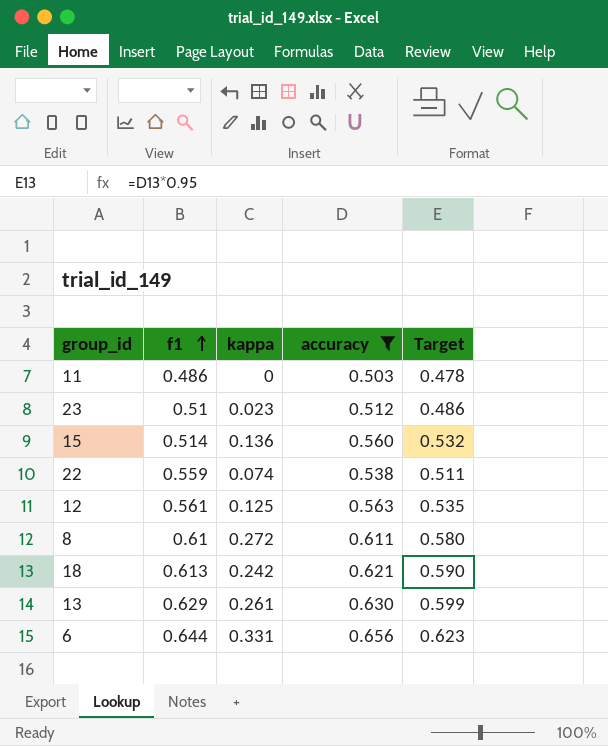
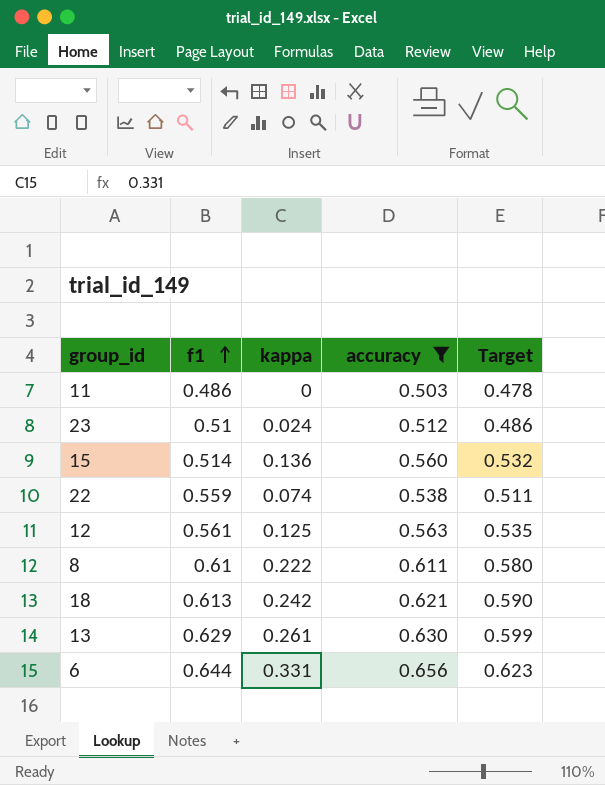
23 | kappa: 0.023 -> 0.024
8 | kappa: 0.272 -> 0.222

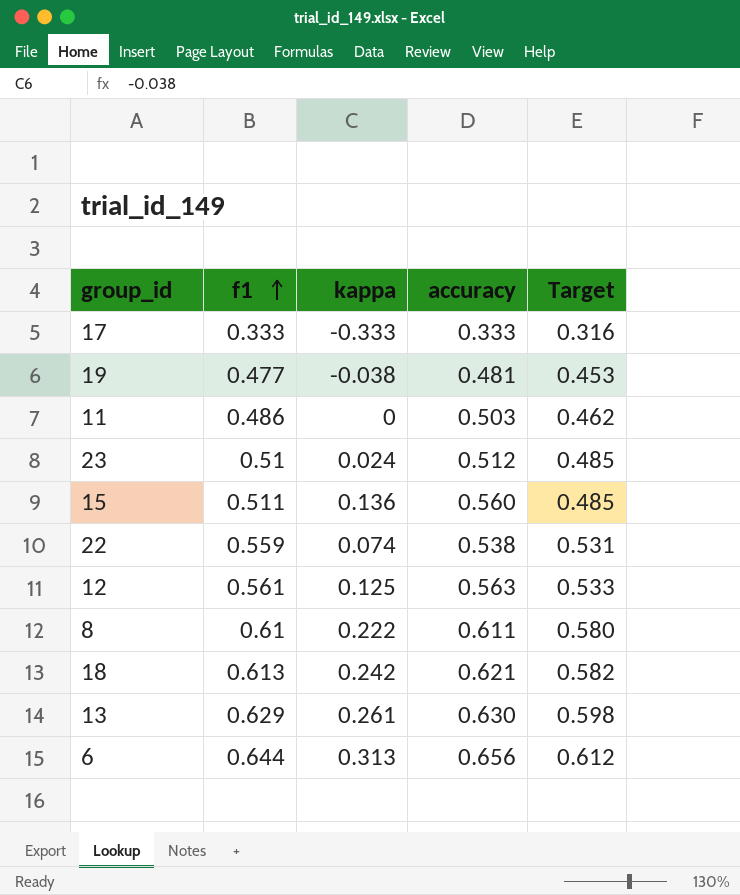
filter: accuracy >= 0.503 -> none
column Target | formula: [accuracy] * 0.95 -> [f1] * 0.95
15 | f1: 0.514 -> 0.511
6 | kappa: 0.331 -> 0.313

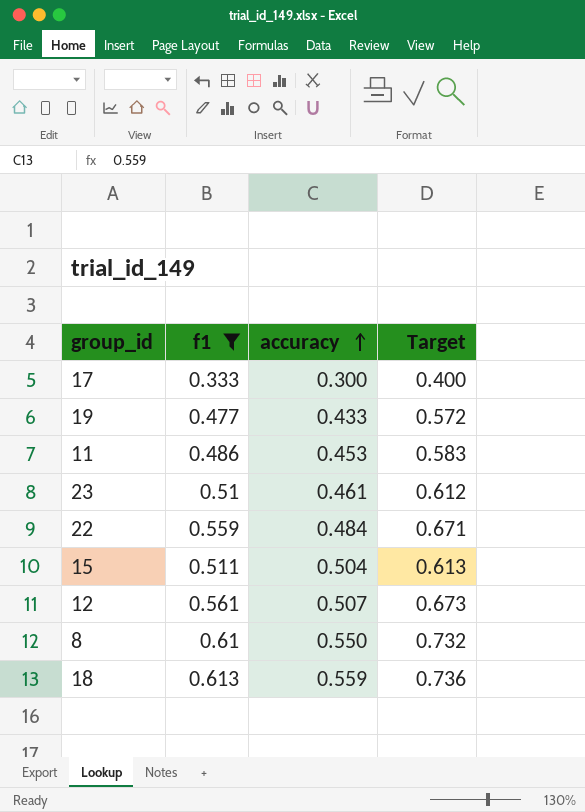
filter: none -> f1 <= 0.613
row order: f1 ascending -> accuracy ascending
column kappa | position: 3 -> none
column Target | formula: [f1] * 0.95 -> [f1] * 1.2
17 | accuracy: 0.333 -> 0.300
19 | accuracy: 0.481 -> 0.433
11 | accuracy: 0.503 -> 0.453
23 | accuracy: 0.512 -> 0.461
22 | accuracy: 0.538 -> 0.484
15 | accuracy: 0.560 -> 0.504
12 | accuracy: 0.563 -> 0.507
8 | accuracy: 0.611 -> 0.550
18 | accuracy: 0.621 -> 0.559

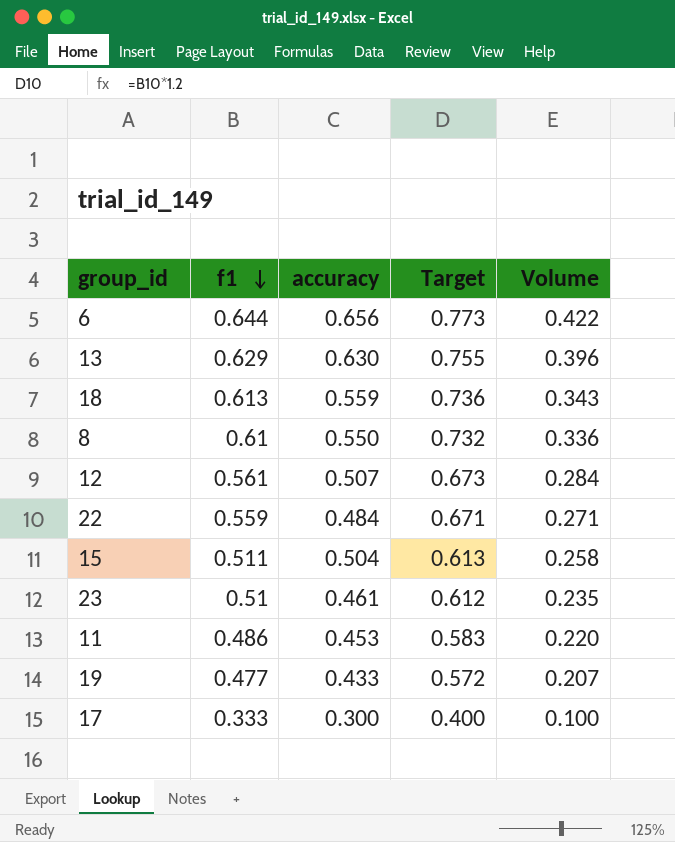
filter: f1 <= 0.613 -> none
row order: accuracy ascending -> f1 descending
column Volume | formula: none -> [f1] * [accuracy]

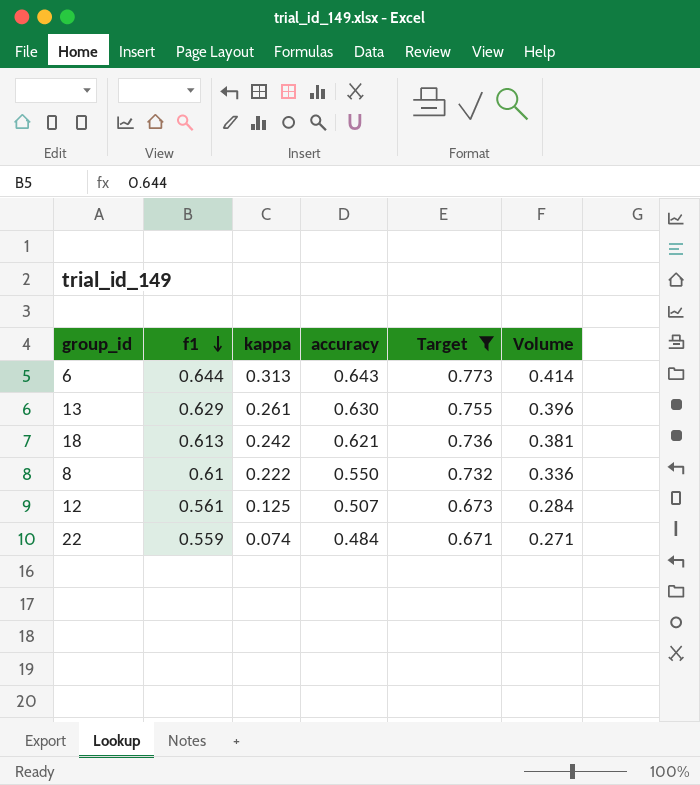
filter: none -> Target >= 0.671
column kappa | position: none -> 3
6 | accuracy: 0.656 -> 0.643
6 | Volume: 0.422 -> 0.414
18 | accuracy: 0.559 -> 0.621
18 | Volume: 0.343 -> 0.381

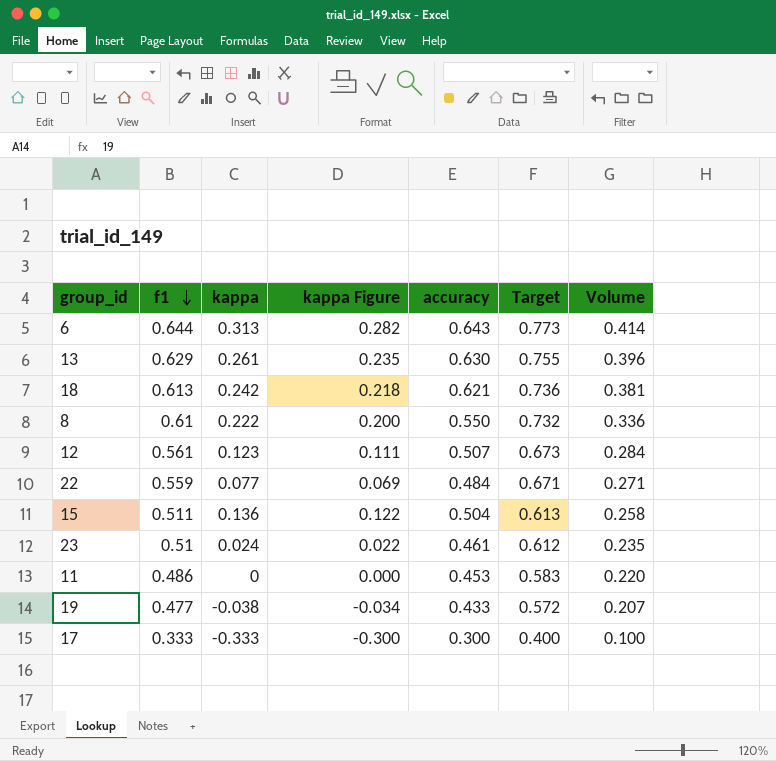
filter: Target >= 0.671 -> none
column kappa Figure | formula: none -> [kappa] * 0.9
12 | kappa: 0.125 -> 0.123
22 | kappa: 0.074 -> 0.077

